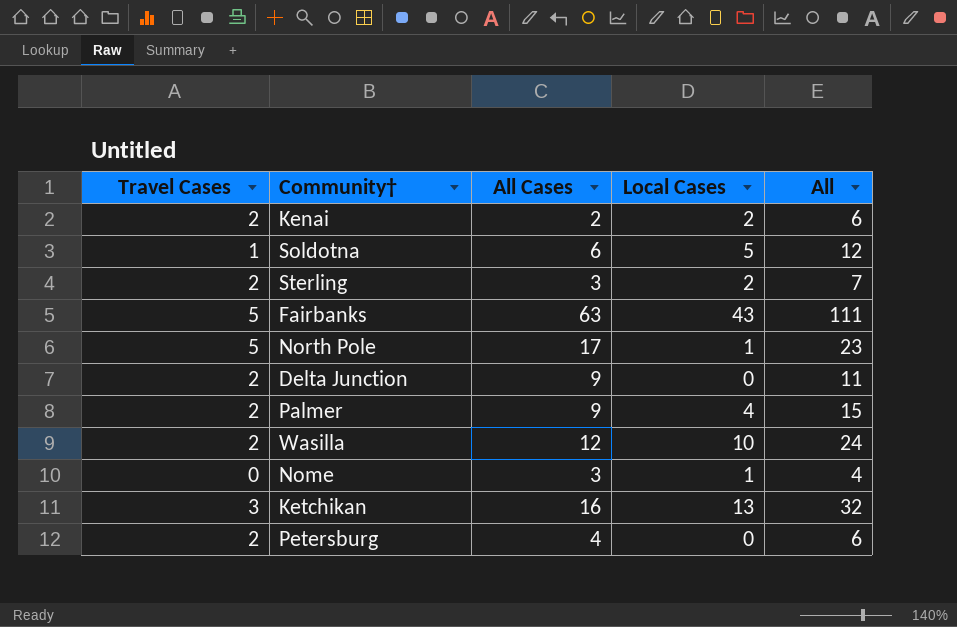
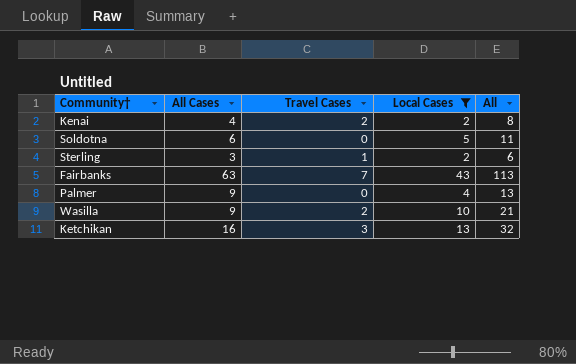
filter: none -> Local Cases >= 2
column Travel Cases | position: 1 -> 3
Kenai | All Cases: 2 -> 4
Kenai | All: 6 -> 8
Soldotna | Travel Cases: 1 -> 0
Soldotna | All: 12 -> 11
Sterling | Travel Cases: 2 -> 1
Sterling | All: 7 -> 6
Fairbanks | Travel Cases: 5 -> 7
Fairbanks | All: 111 -> 113
Palmer | Travel Cases: 2 -> 0
Palmer | All: 15 -> 13
Wasilla | All Cases: 12 -> 9
Wasilla | All: 24 -> 21

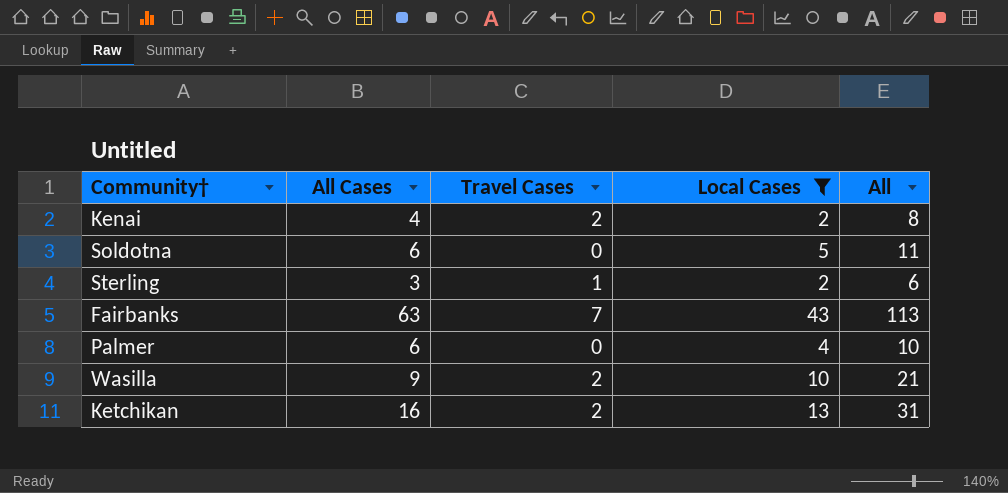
Palmer | All Cases: 9 -> 6
Palmer | All: 13 -> 10
Ketchikan | Travel Cases: 3 -> 2
Ketchikan | All: 32 -> 31

